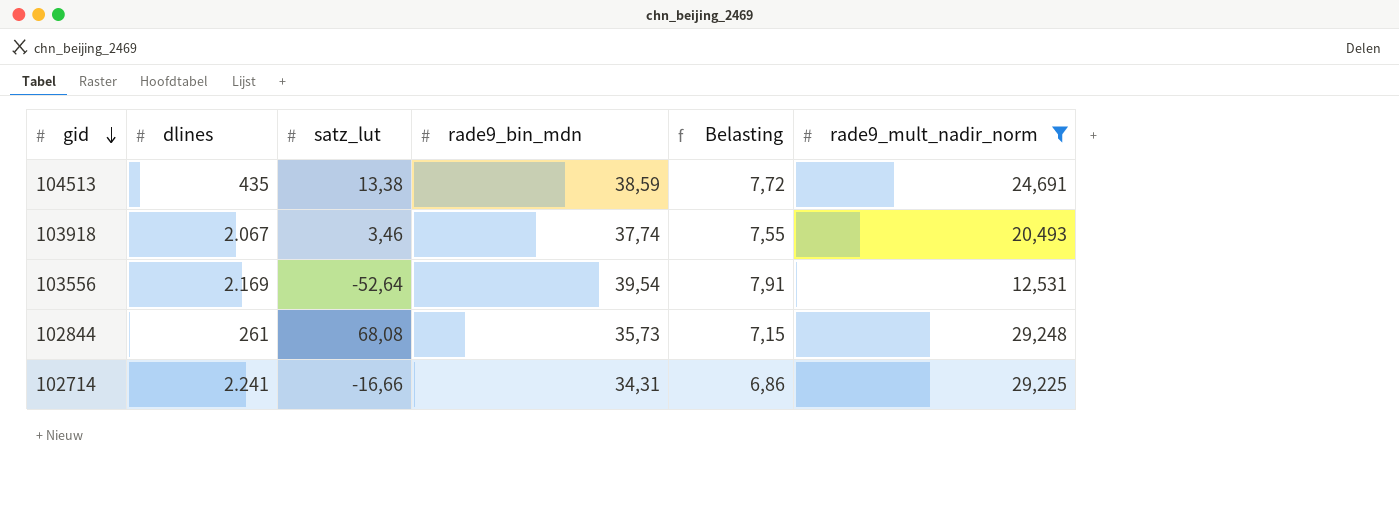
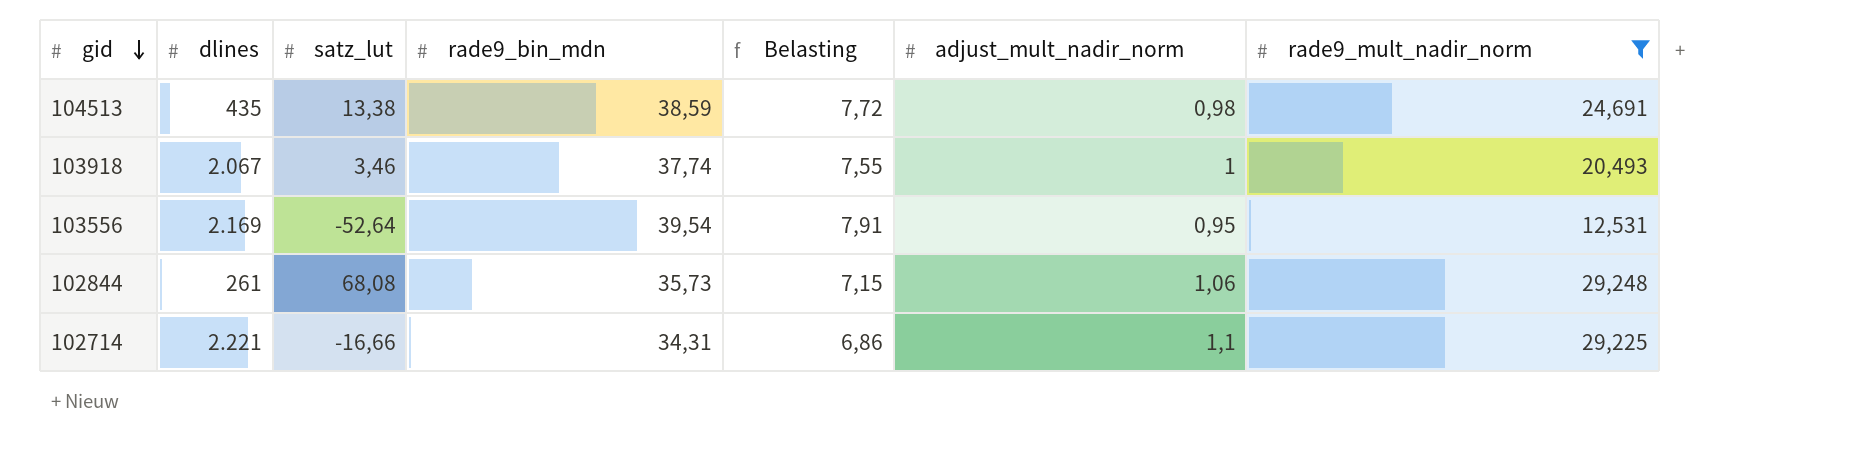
column adjust_mult_nadir_norm | position: none -> 6
102714 | dlines: 2.241 -> 2.221

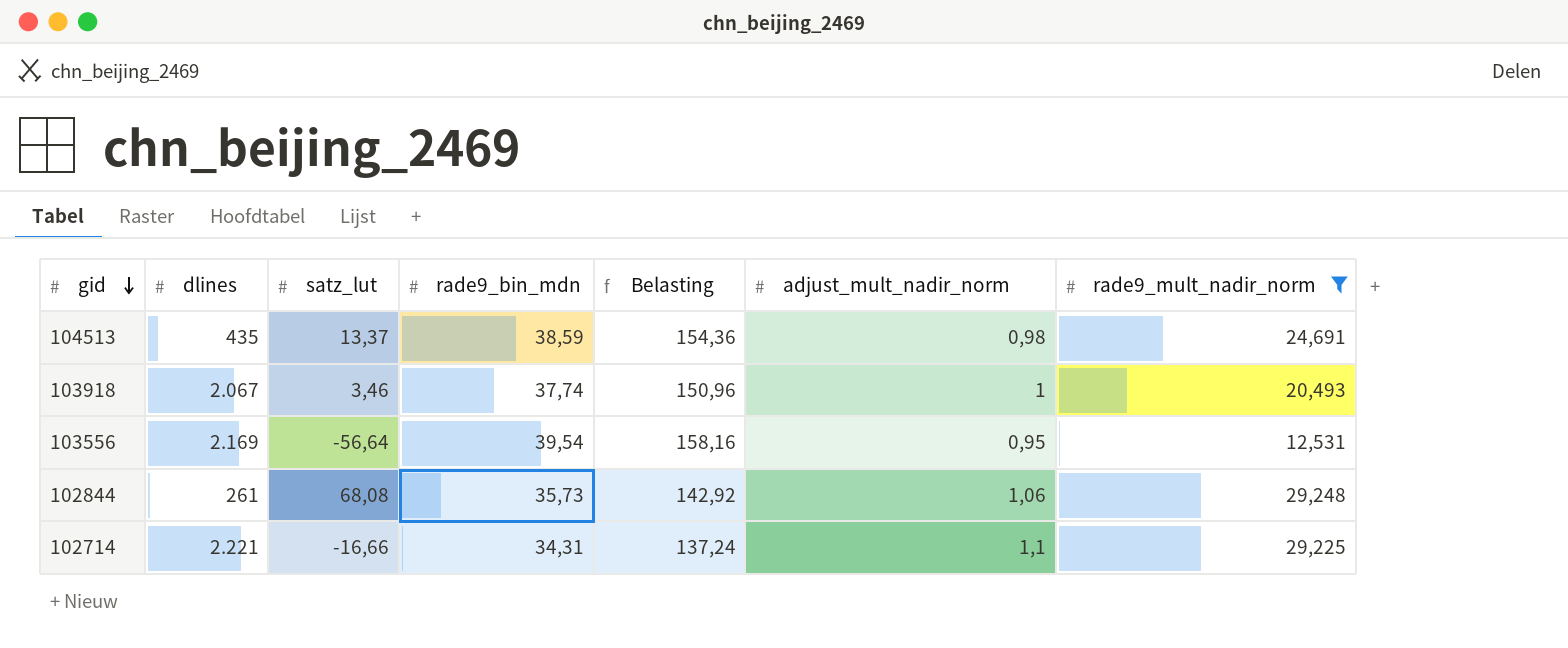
column Belasting | formula: [rade9_bin_mdn] * 0,2 -> [rade9_bin_mdn] * 4
104513 | satz_lut: 13,38 -> 13,37
103556 | satz_lut: -52,64 -> -56,64

